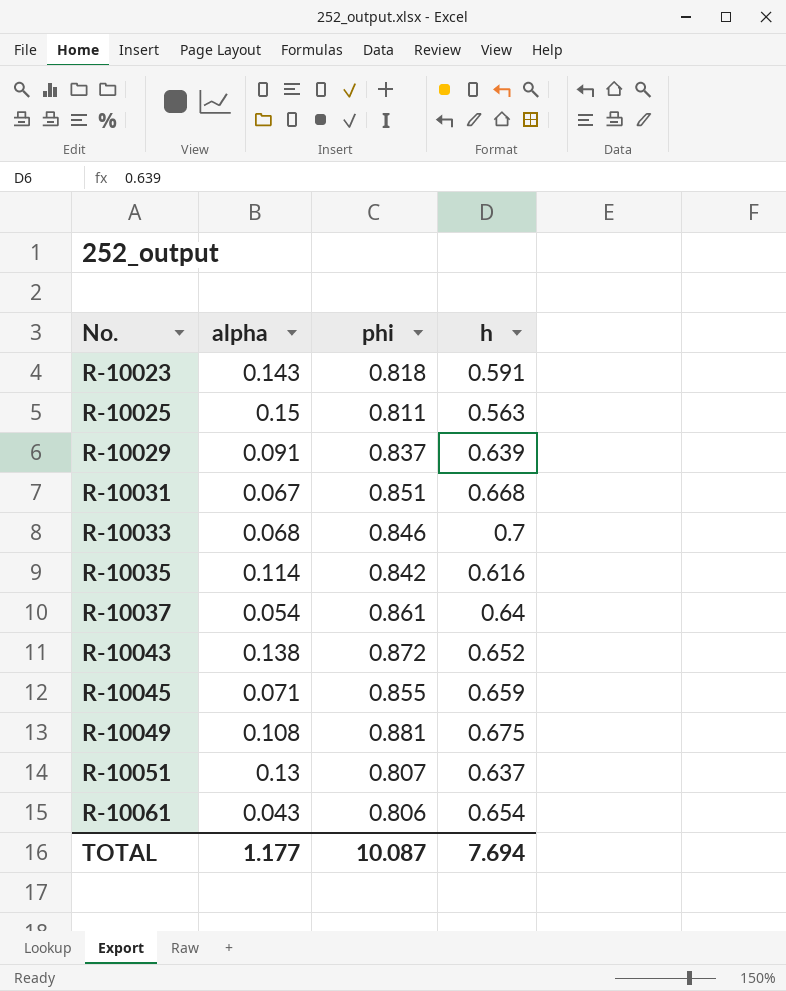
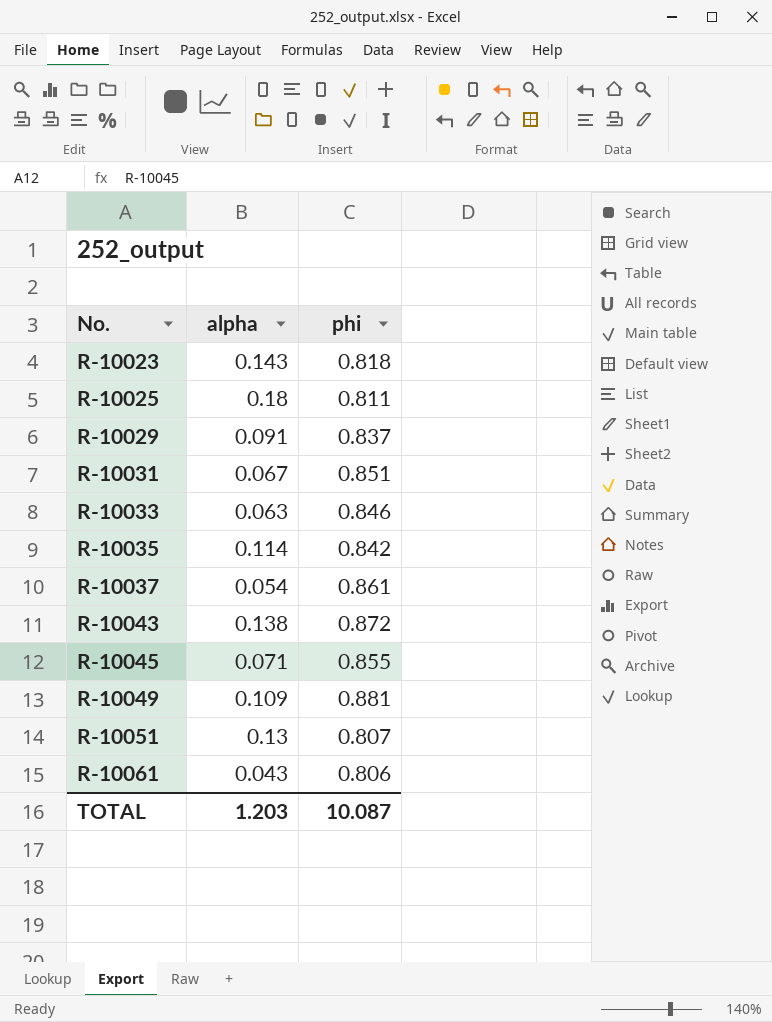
column h | position: 4 -> none
R-10025 | alpha: 0.15 -> 0.18
R-10033 | alpha: 0.068 -> 0.063
R-10049 | alpha: 0.108 -> 0.109
TOTAL | alpha: 1.177 -> 1.203

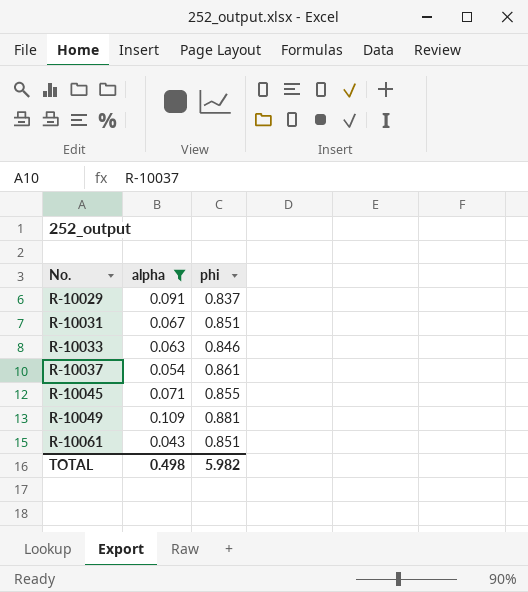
filter: none -> alpha <= 0.109
R-10061 | phi: 0.806 -> 0.851
TOTAL | alpha: 1.203 -> 0.498
TOTAL | phi: 10.087 -> 5.982

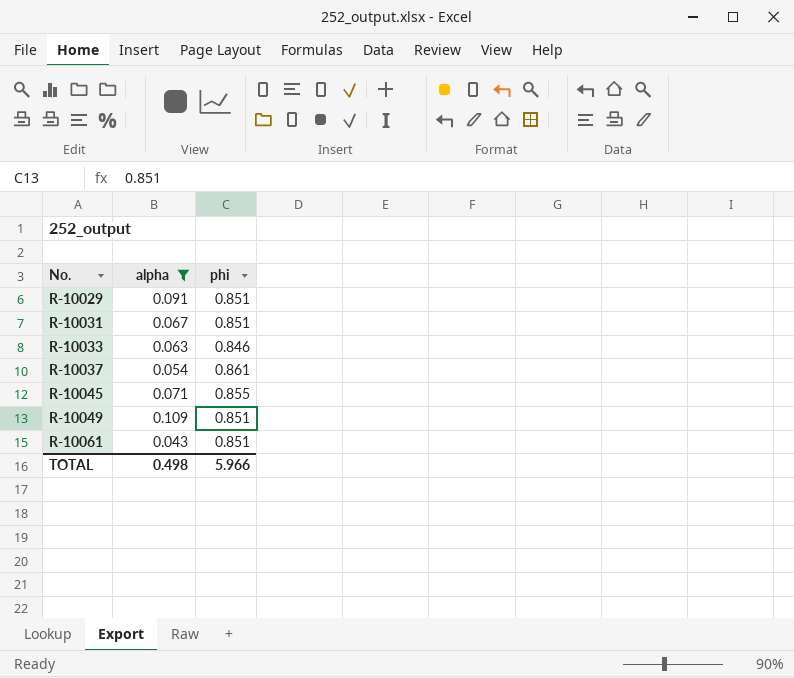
R-10029 | phi: 0.837 -> 0.851
R-10049 | phi: 0.881 -> 0.851
TOTAL | phi: 5.982 -> 5.966

